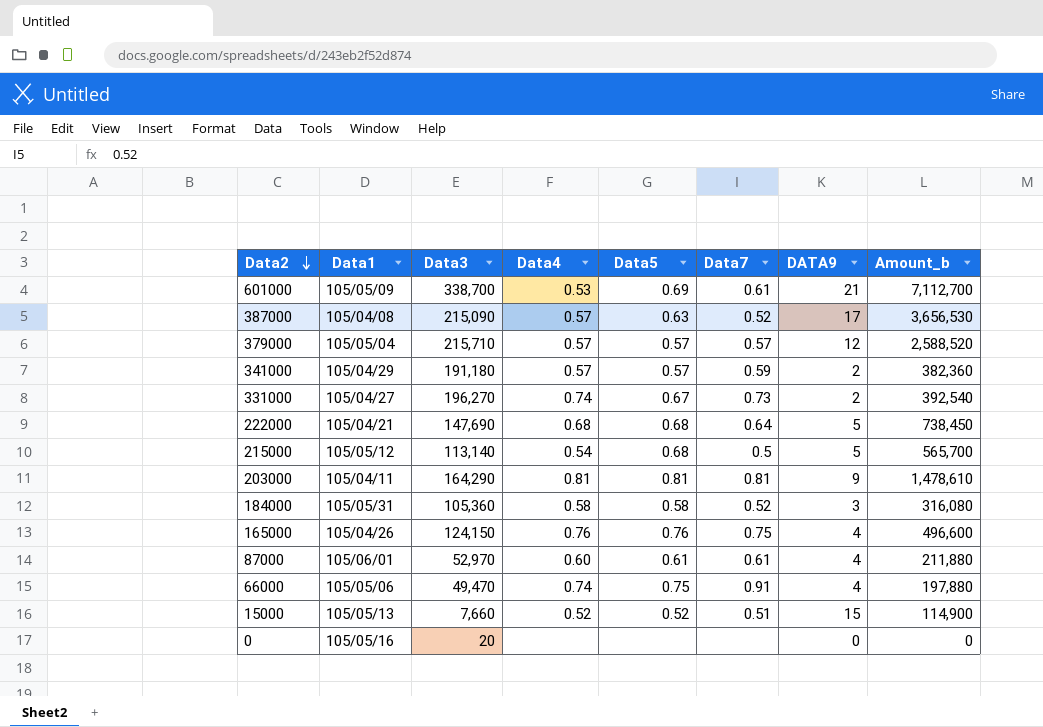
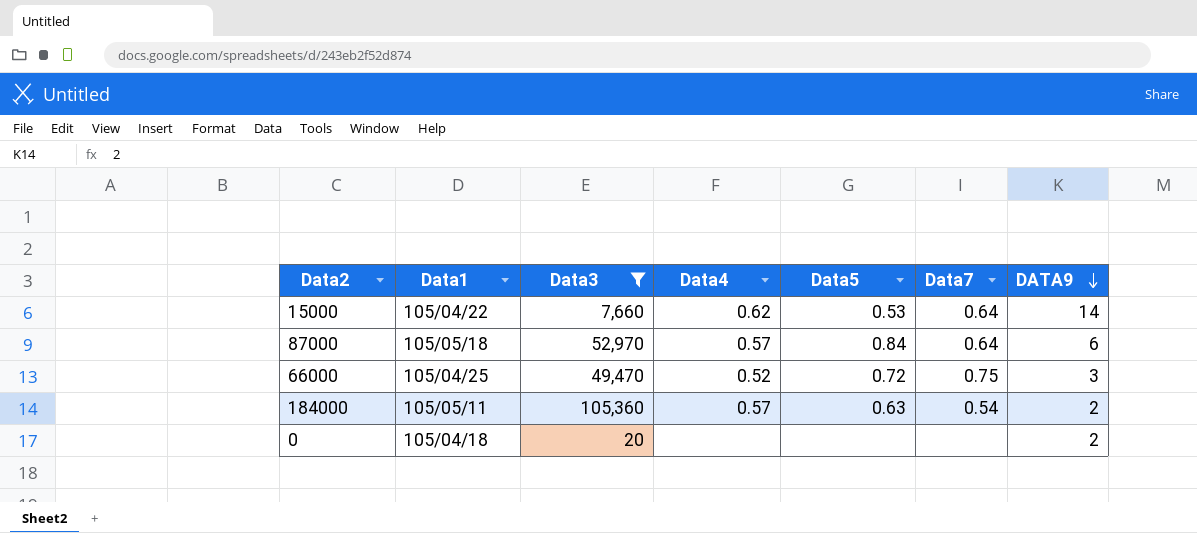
filter: none -> Data3 <= 105,360
row order: Data2 descending -> DATA9 descending
column Amount_b | formula: [Data3] * [DATA9] -> none
15000 | Data1: 105/05/13 -> 105/04/22
15000 | Data4: 0.52 -> 0.62
15000 | Data5: 0.52 -> 0.53
15000 | Data7: 0.51 -> 0.64
15000 | DATA9: 15 -> 14
87000 | Data1: 105/06/01 -> 105/05/18
87000 | Data4: 0.60 -> 0.57
87000 | Data5: 0.61 -> 0.84
87000 | Data7: 0.61 -> 0.64
87000 | DATA9: 4 -> 6
66000 | Data1: 105/05/06 -> 105/04/25
66000 | Data4: 0.74 -> 0.52
66000 | Data5: 0.75 -> 0.72
66000 | Data7: 0.91 -> 0.75
66000 | DATA9: 4 -> 3
184000 | Data1: 105/05/31 -> 105/05/11
184000 | Data4: 0.58 -> 0.57
184000 | Data5: 0.58 -> 0.63
184000 | Data7: 0.52 -> 0.54
184000 | DATA9: 3 -> 2
0 | Data1: 105/05/16 -> 105/04/18
0 | DATA9: 0 -> 2

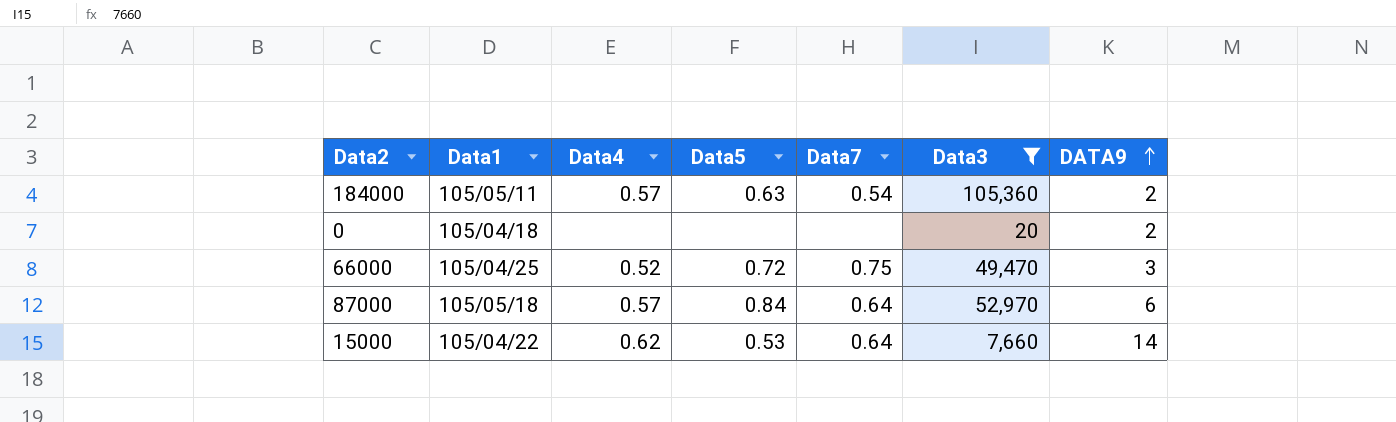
row order: DATA9 descending -> DATA9 ascending
column Data3 | position: 3 -> 6

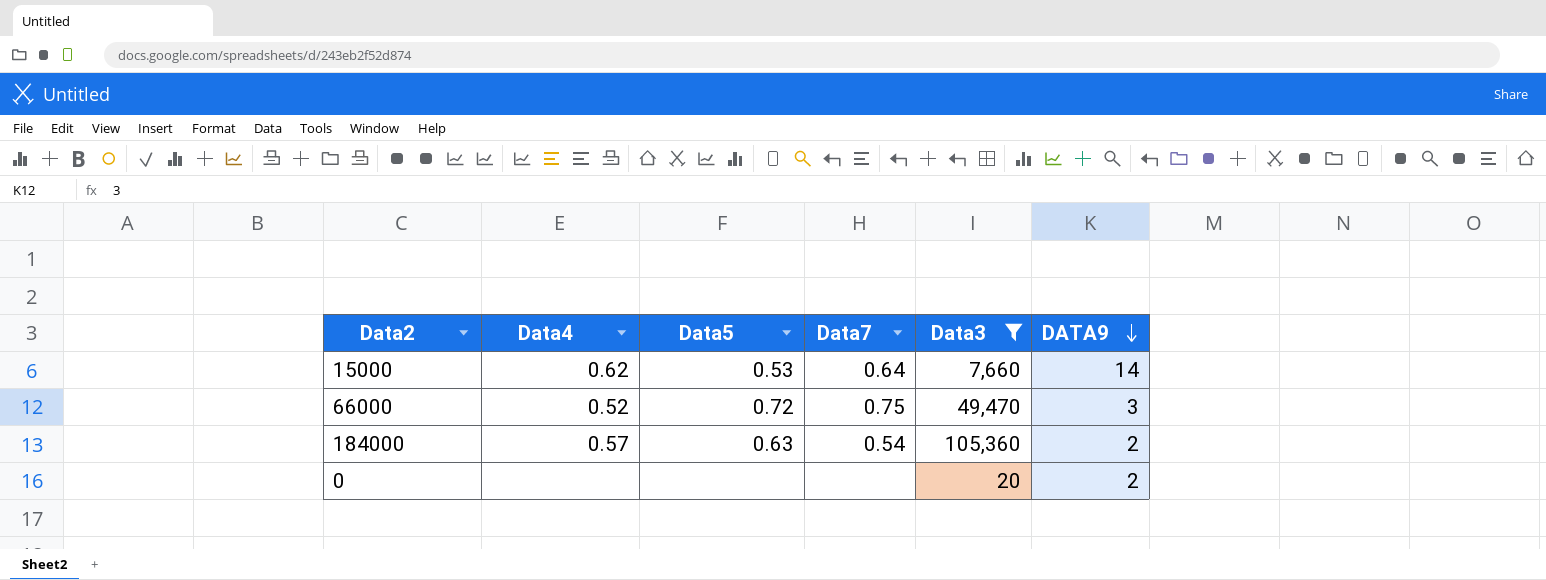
row order: DATA9 ascending -> DATA9 descending
column Data1 | position: 2 -> none
row 87000: 105/05/18 | 0.57 | 0.84 | 0.64 | 52,970 | 6 -> none

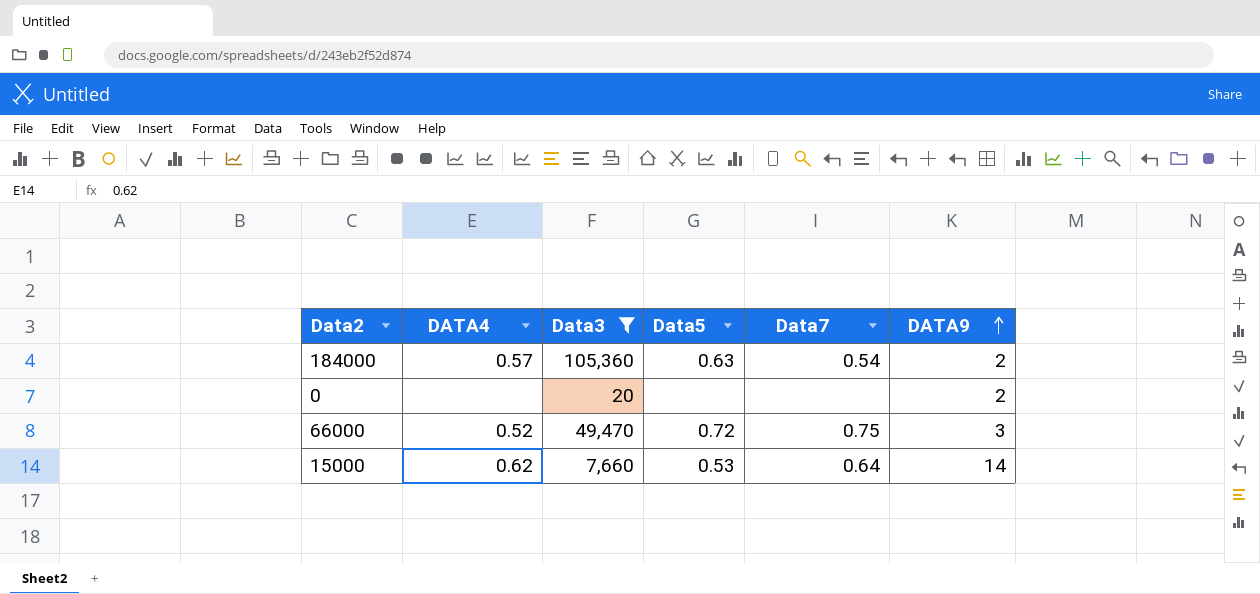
row order: DATA9 descending -> DATA9 ascending
column name: Data4 -> DATA4
column Data3 | position: 5 -> 3

